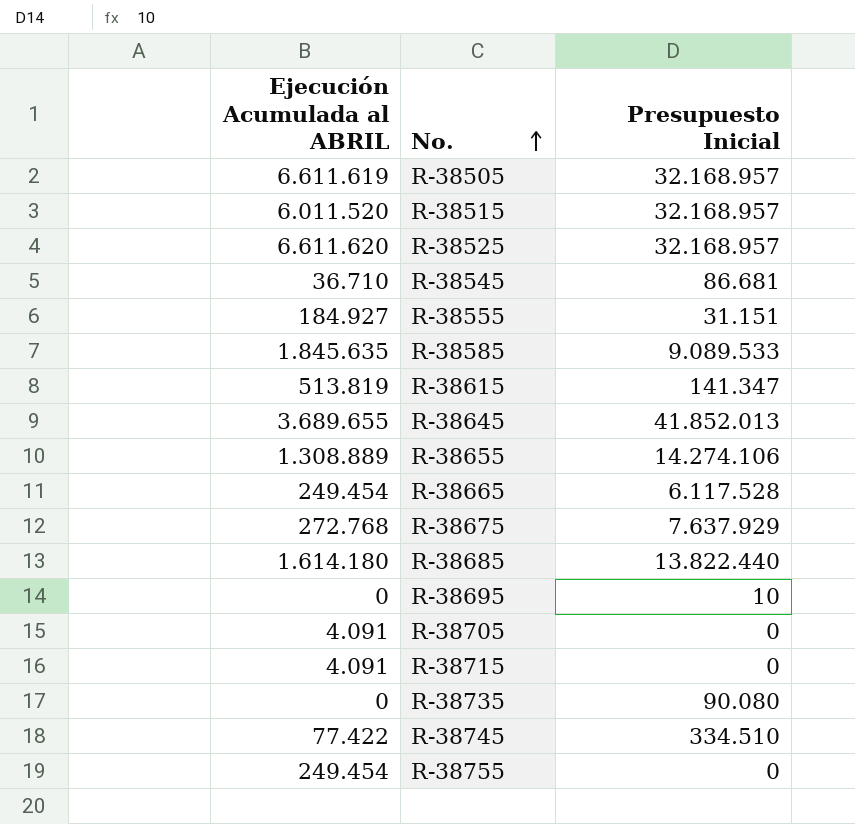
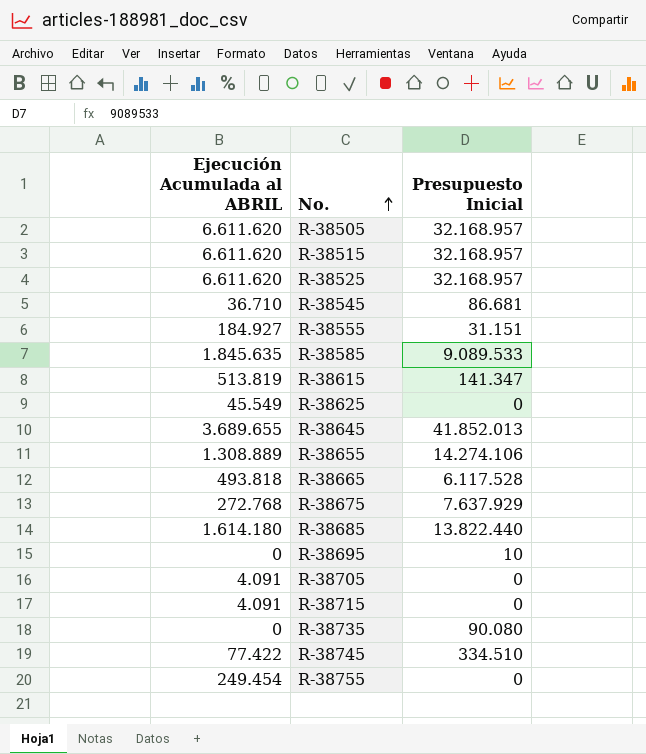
R-38505 | Ejecución Acumulada al ABRIL: 6.611.619 -> 6.611.620
R-38515 | Ejecución Acumulada al ABRIL: 6.011.520 -> 6.611.620
row R-38625: none -> 45.549 | 0
R-38665 | Ejecución Acumulada al ABRIL: 249.454 -> 493.818

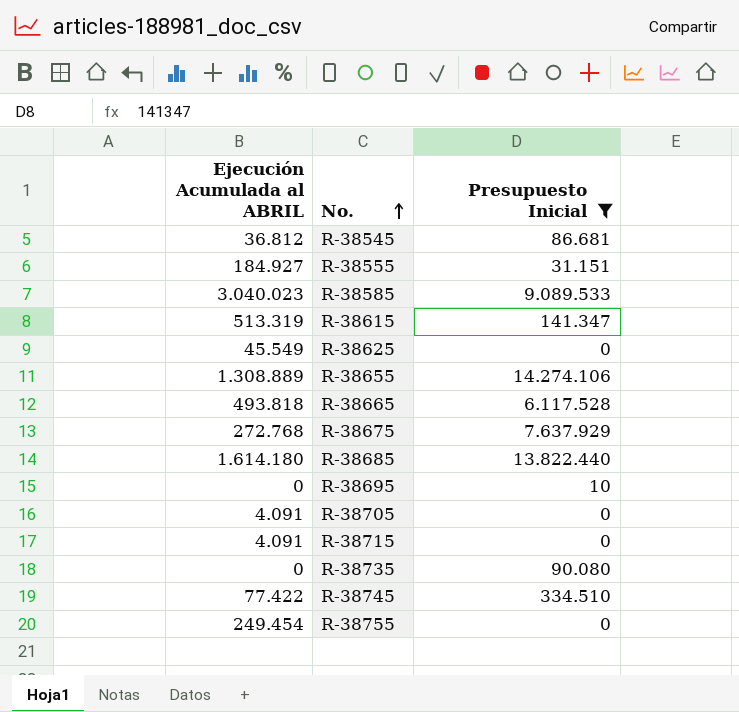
filter: none -> Presupuesto Inicial <= 14.274.106
R-38545 | Ejecución Acumulada al ABRIL: 36.710 -> 36.812
R-38585 | Ejecución Acumulada al ABRIL: 1.845.635 -> 3.040.023
R-38615 | Ejecución Acumulada al ABRIL: 513.819 -> 513.319

